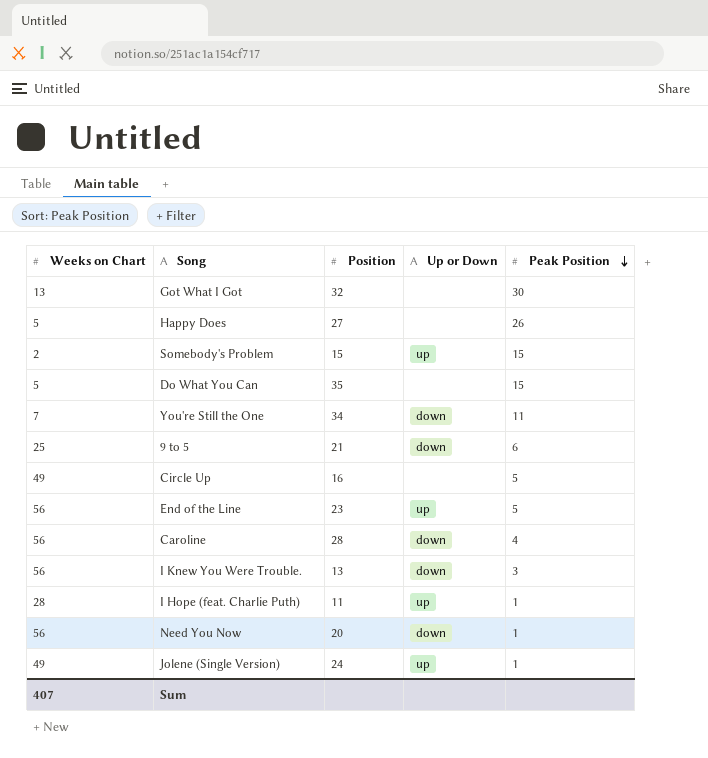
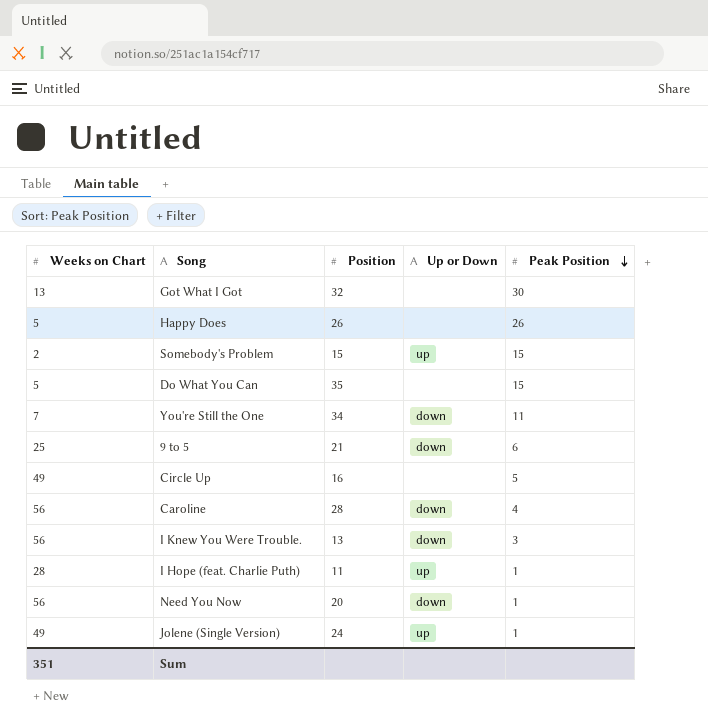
row End of the Line: 56 | 23 | up | 5 -> none
Happy Does | Position: 27 -> 26
Sum | Weeks on Chart: 407 -> 351

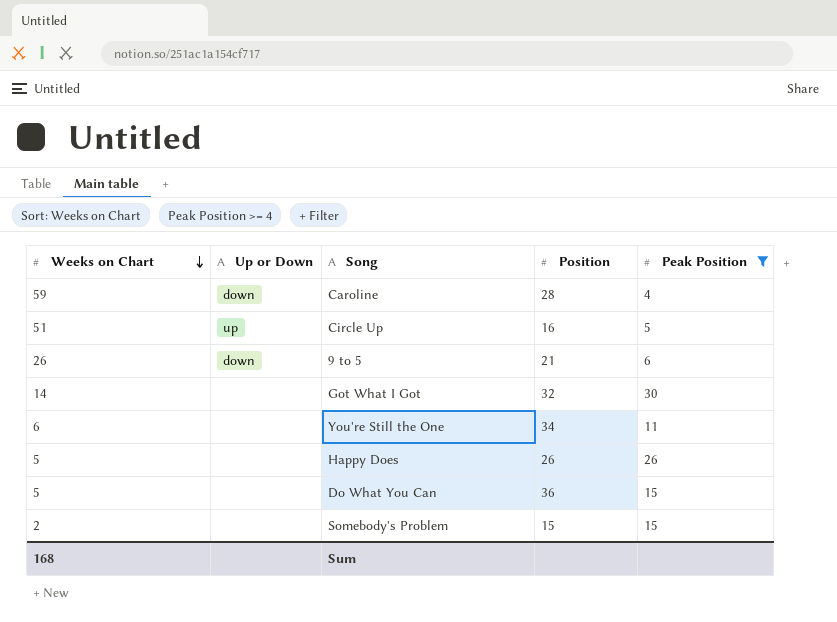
filter: none -> Peak Position >= 4
row order: Peak Position descending -> Weeks on Chart descending
column Up or Down | position: 4 -> 2
Caroline | Weeks on Chart: 56 -> 59
Circle Up | Weeks on Chart: 49 -> 51
Circle Up | Up or Down: none -> up
9 to 5 | Weeks on Chart: 25 -> 26
Got What I Got | Weeks on Chart: 13 -> 14
You're Still the One | Weeks on Chart: 7 -> 6
You're Still the One | Up or Down: down -> none
Do What You Can | Position: 35 -> 36
Somebody's Problem | Up or Down: up -> none
Sum | Weeks on Chart: 351 -> 168

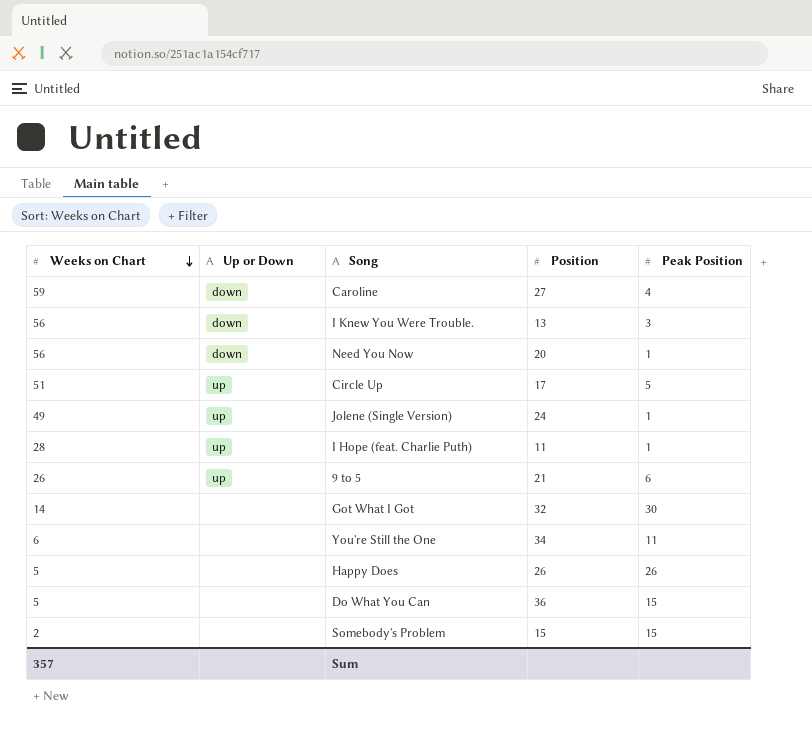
filter: Peak Position >= 4 -> none
Caroline | Position: 28 -> 27
Circle Up | Position: 16 -> 17
9 to 5 | Up or Down: down -> up
Sum | Weeks on Chart: 168 -> 357

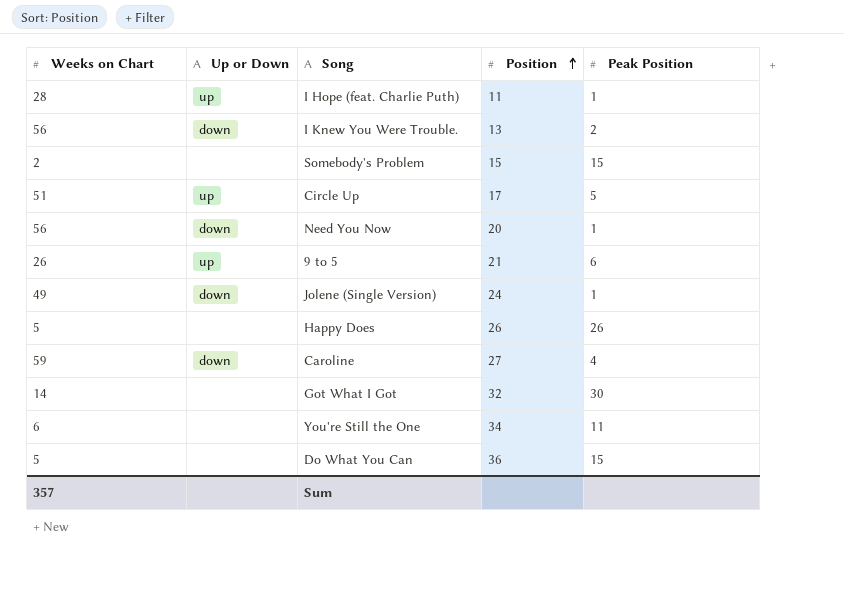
row order: Weeks on Chart descending -> Position ascending
I Knew You Were Trouble. | Peak Position: 3 -> 2
Jolene (Single Version) | Up or Down: up -> down

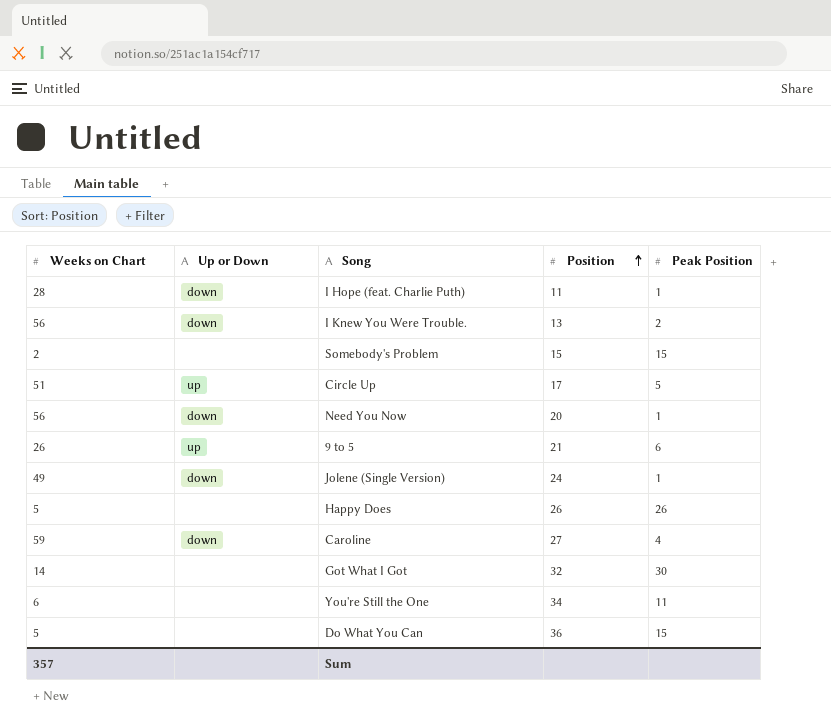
I Hope (feat. Charlie Puth) | Up or Down: up -> down

